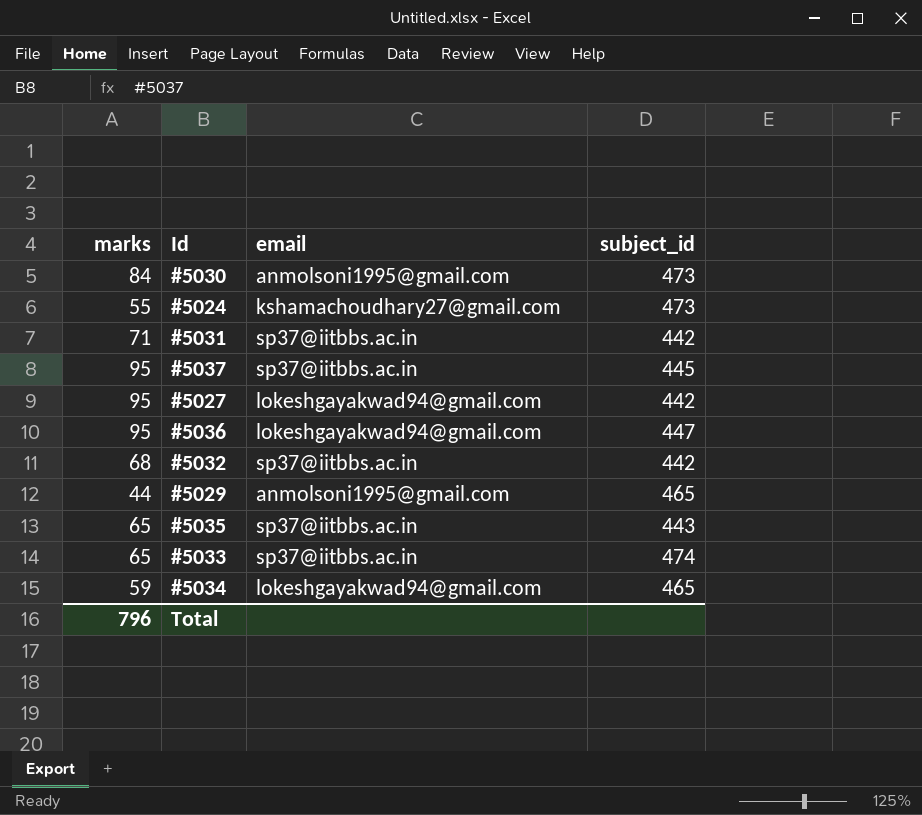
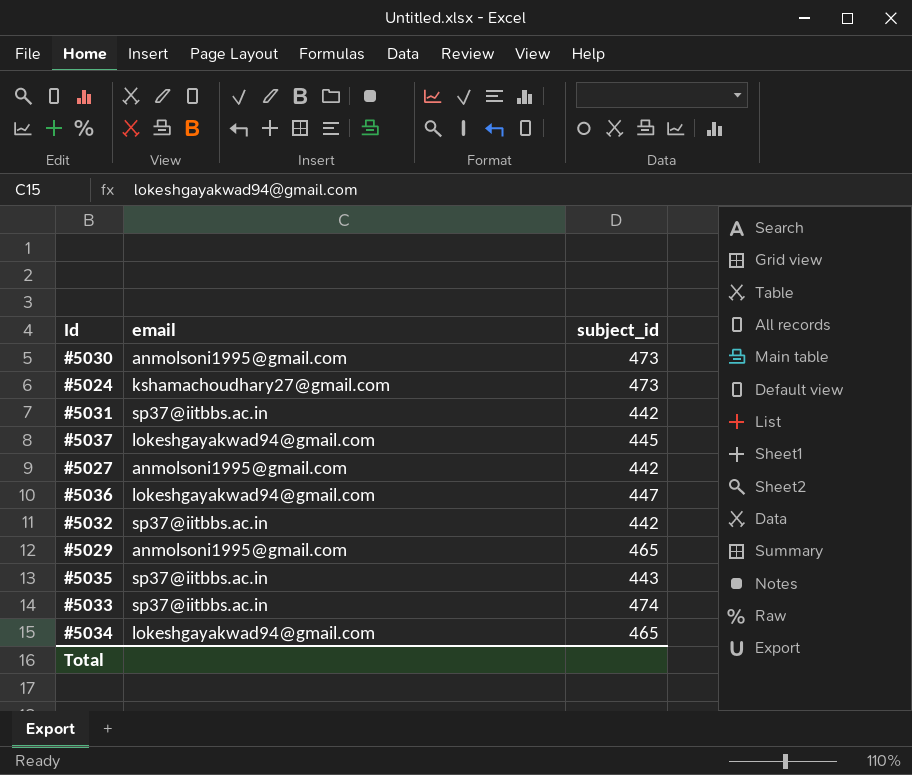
column marks | position: 1 -> none
#5037 | email: sp37@iitbbs.ac.in -> lokeshgayakwad94@gmail.com
#5027 | email: lokeshgayakwad94@gmail.com -> anmolsoni1995@gmail.com

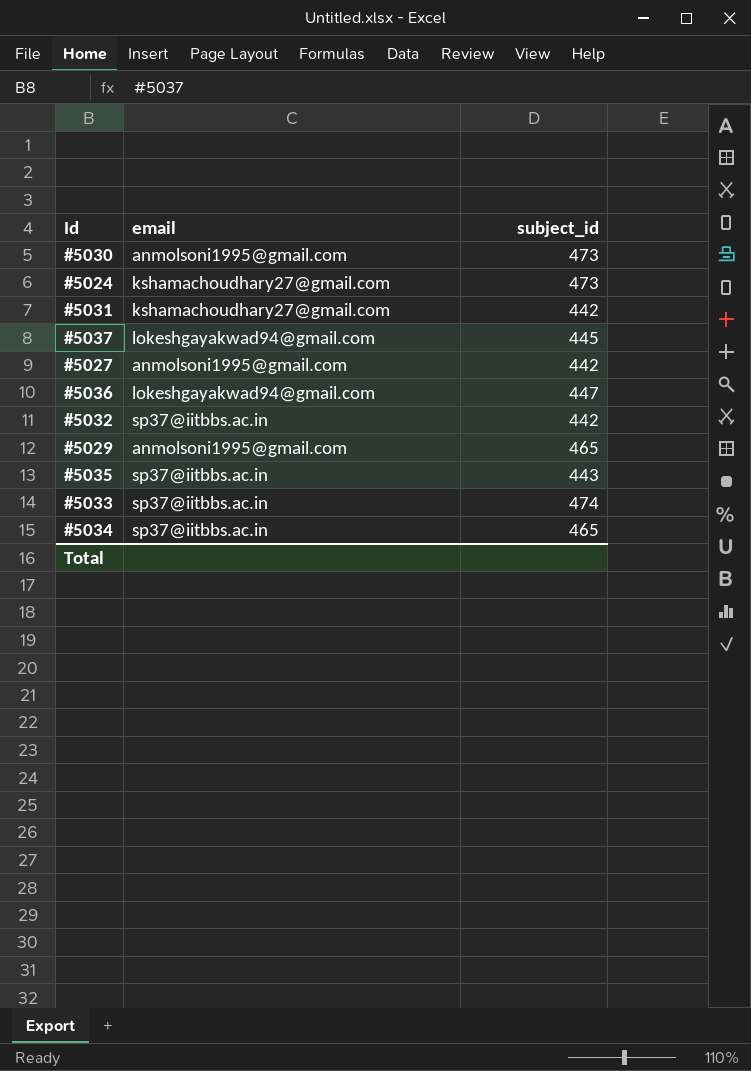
#5031 | email: sp37@iitbbs.ac.in -> kshamachoudhary27@gmail.com
#5034 | email: lokeshgayakwad94@gmail.com -> sp37@iitbbs.ac.in

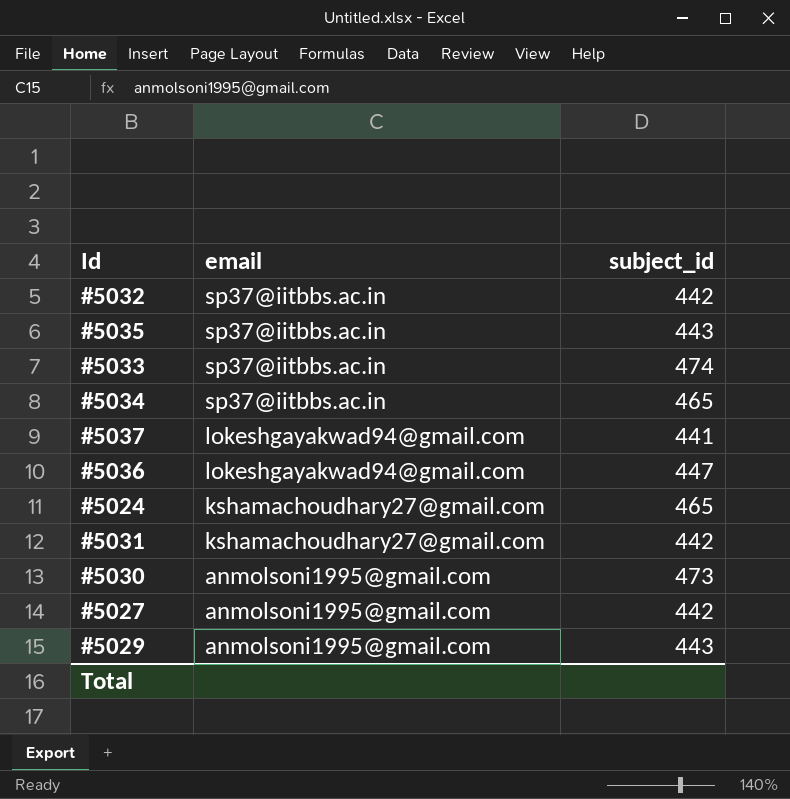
row order: none -> email descending
#5037 | subject_id: 445 -> 441
#5024 | subject_id: 473 -> 465
#5029 | subject_id: 465 -> 443

